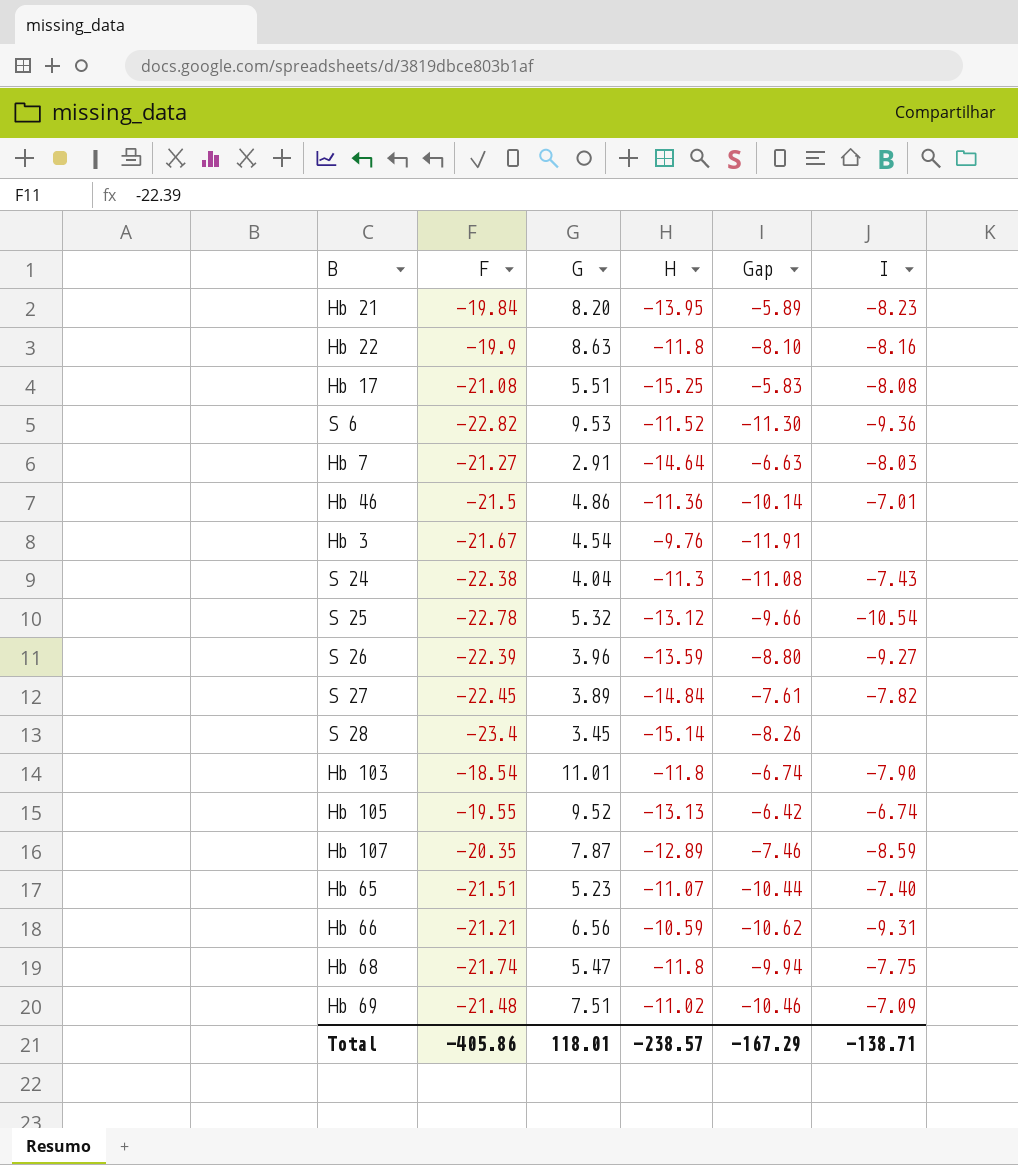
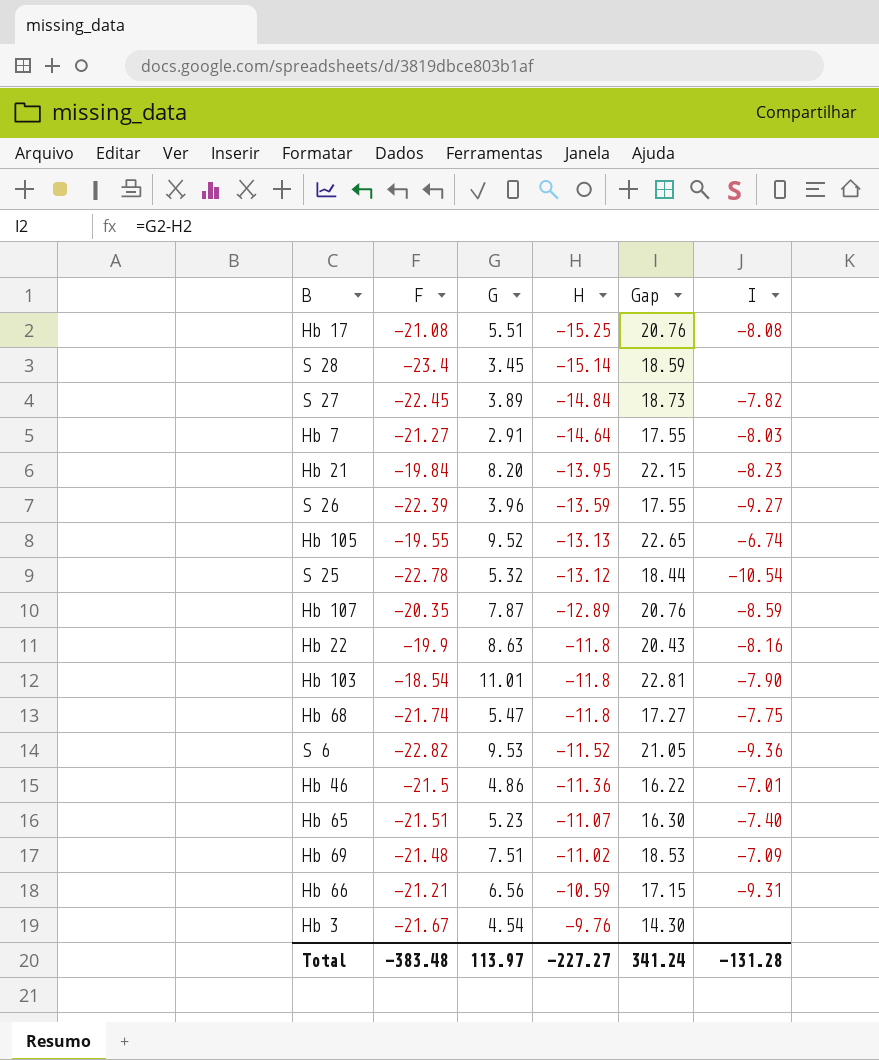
row order: none -> H ascending
column Gap | formula: [F] - [H] -> [G] - [H]
row S 24: -22.38 | 4.04 | -11.3 | -11.08 | -7.43 -> none
Total | F: -405.86 -> -383.48
Total | G: 118.01 -> 113.97
Total | H: -238.57 -> -227.27
Total | Gap: -167.29 -> 341.24
Total | I: -138.71 -> -131.28

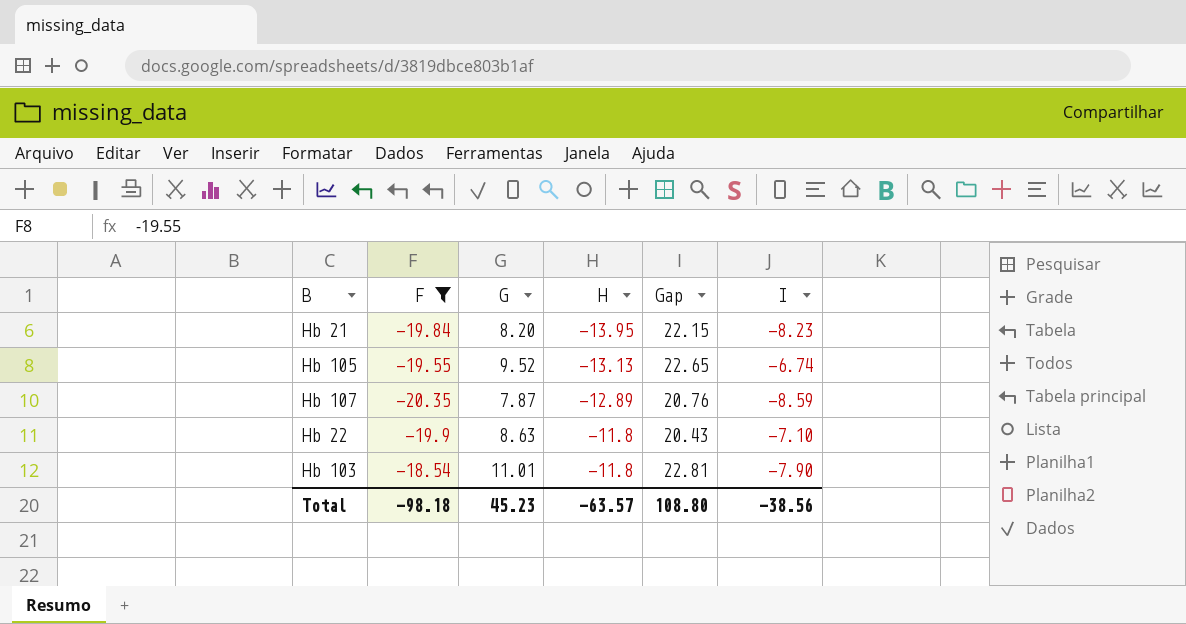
filter: none -> F >= -20.35
Hb 22 | I: -8.16 -> -7.10
Total | F: -383.48 -> -98.18
Total | G: 113.97 -> 45.23
Total | H: -227.27 -> -63.57
Total | Gap: 341.24 -> 108.80
Total | I: -131.28 -> -38.56

